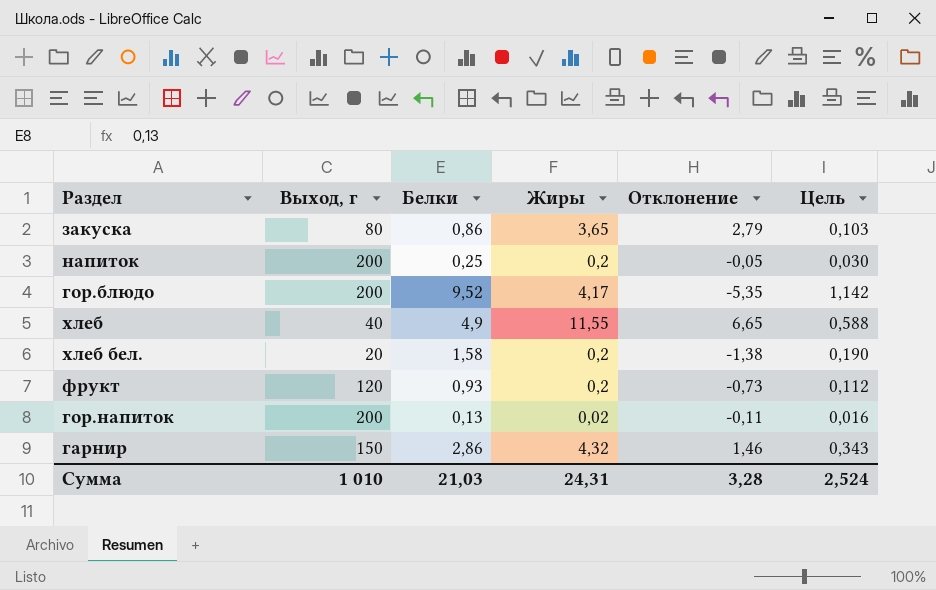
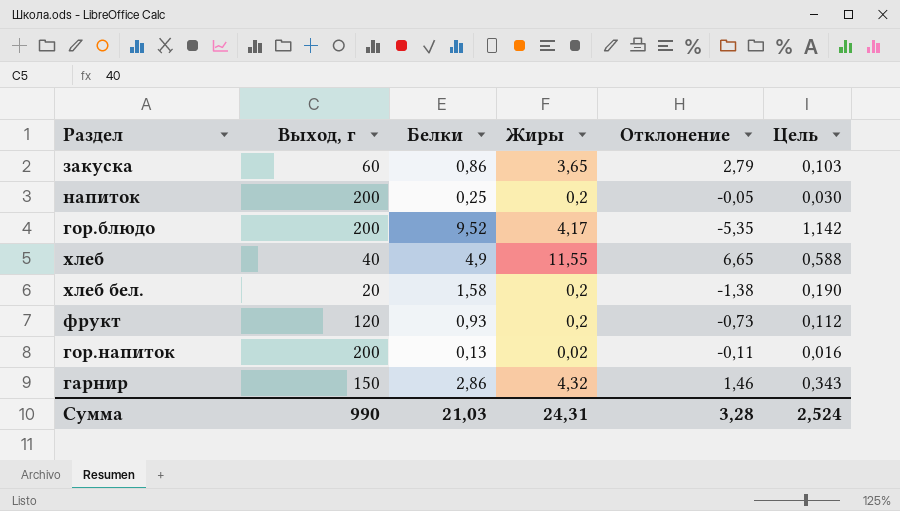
закуска | Выход, г: 80 -> 60
Сумма | Выход, г: 1 010 -> 990

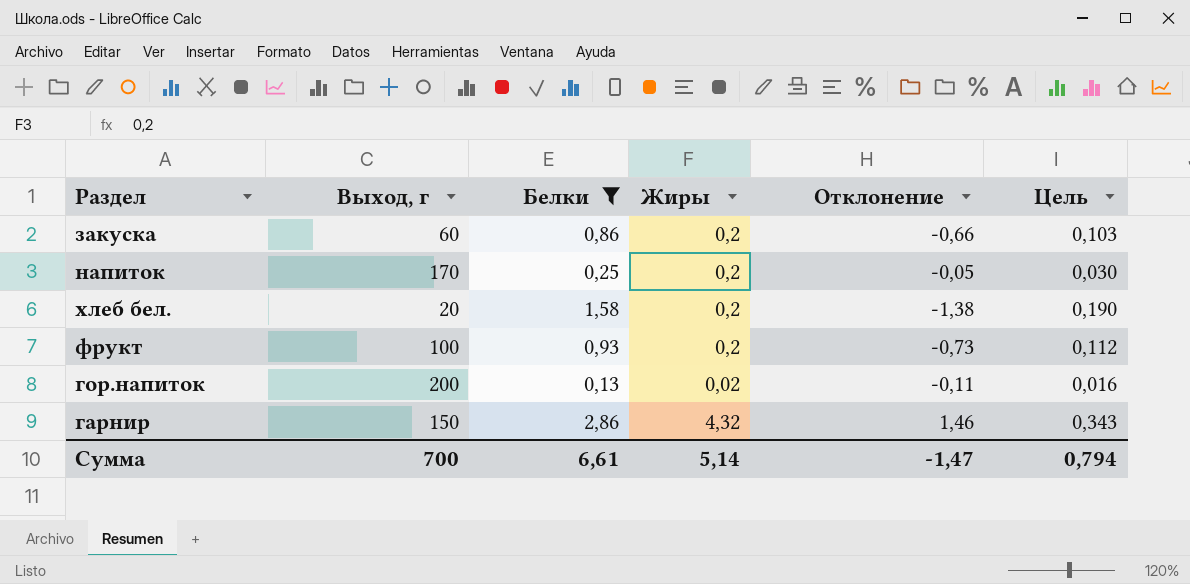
filter: none -> Белки <= 2,86
закуска | Жиры: 3,65 -> 0,2
закуска | Отклонение: 2,79 -> -0,66
напиток | Выход, г: 200 -> 170
фрукт | Выход, г: 120 -> 100
Сумма | Выход, г: 990 -> 700
Сумма | Белки: 21,03 -> 6,61
Сумма | Жиры: 24,31 -> 5,14
Сумма | Отклонение: 3,28 -> -1,47
Сумма | Цель: 2,524 -> 0,794

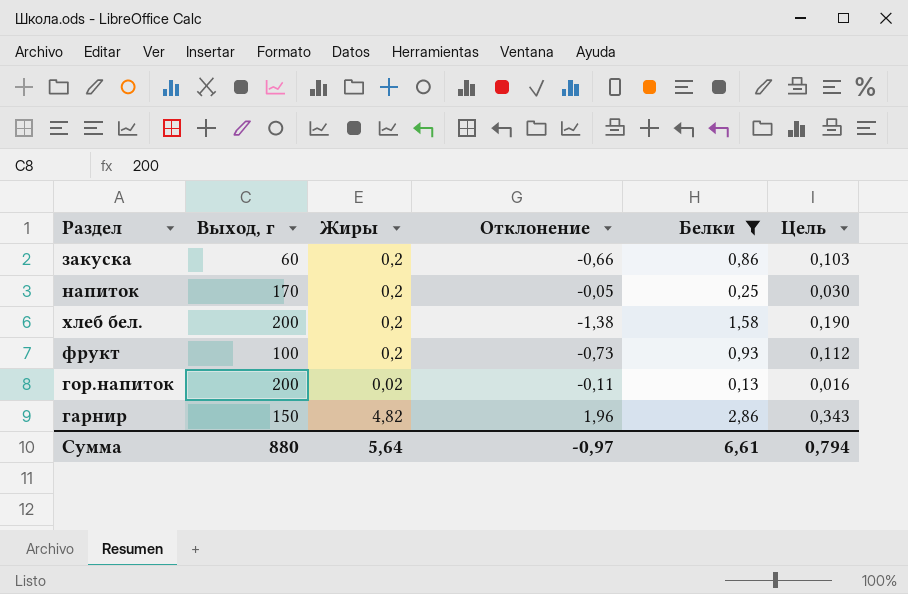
column Белки | position: 3 -> 5
хлеб бел. | Выход, г: 20 -> 200
гарнир | Жиры: 4,32 -> 4,82
гарнир | Отклонение: 1,46 -> 1,96
Сумма | Выход, г: 700 -> 880
Сумма | Жиры: 5,14 -> 5,64
Сумма | Отклонение: -1,47 -> -0,97

